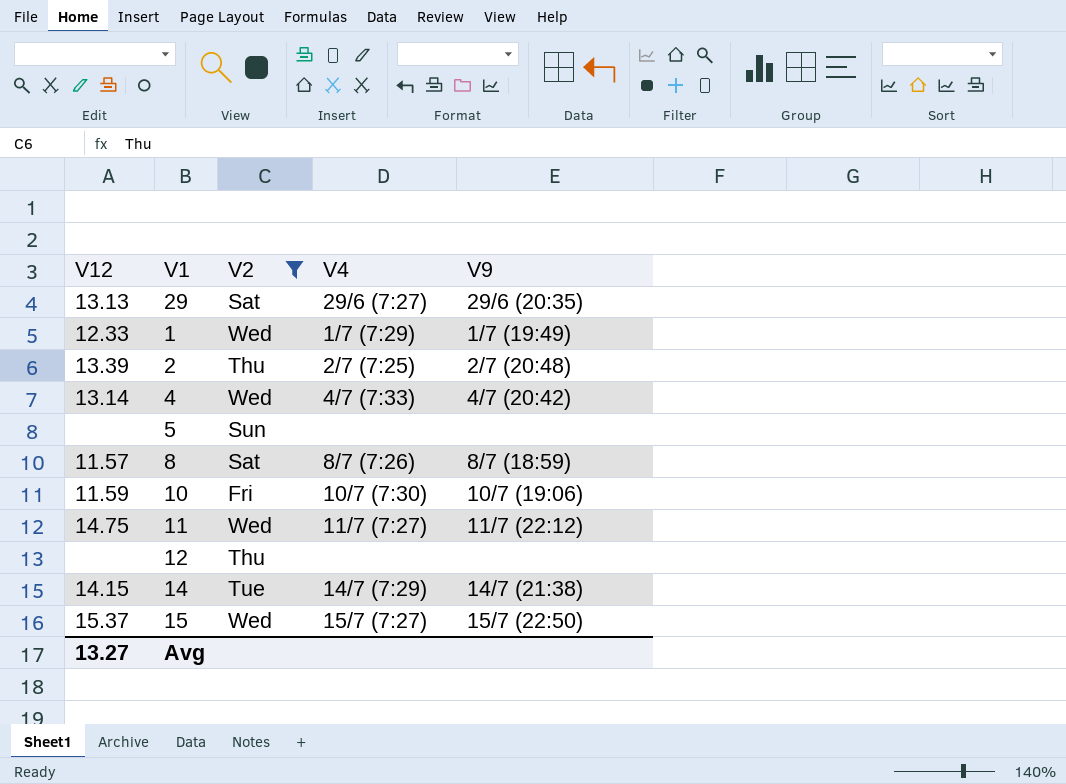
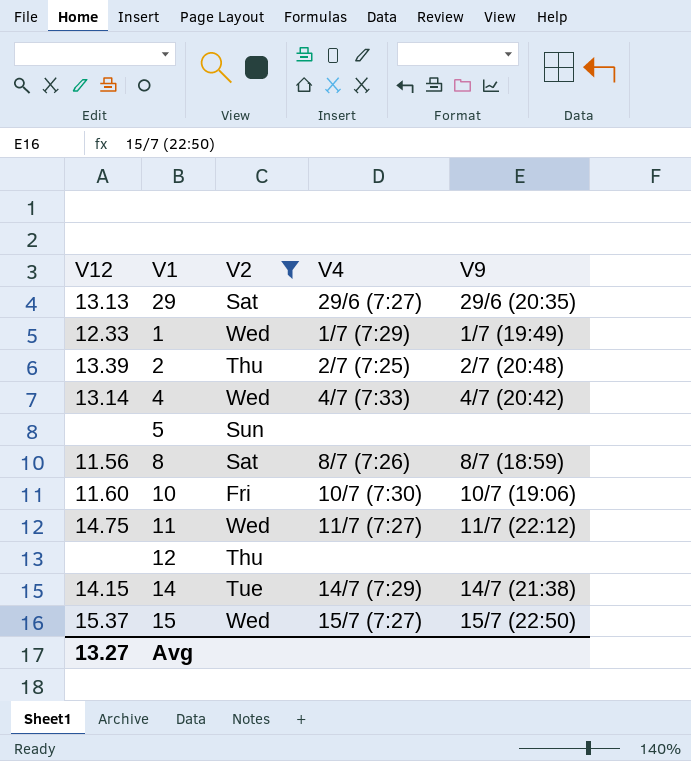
8 | V12: 11.57 -> 11.56
10 | V12: 11.59 -> 11.60

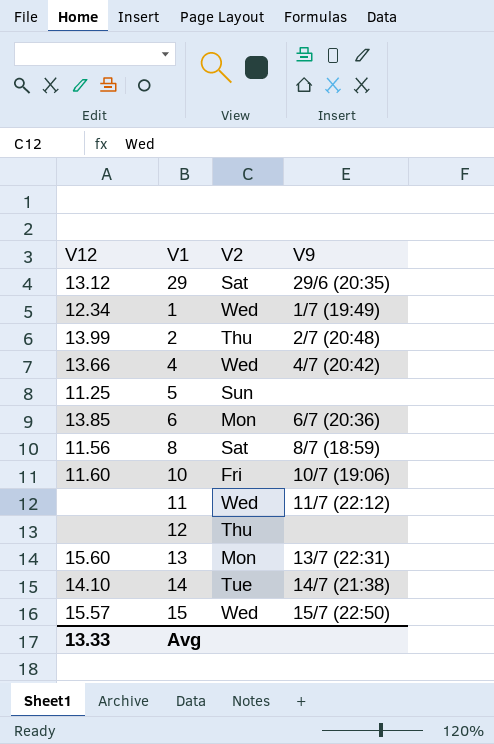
filter: V2 != Mon -> none
column V4 | position: 4 -> none
29 | V12: 13.13 -> 13.12
1 | V12: 12.33 -> 12.34
2 | V12: 13.39 -> 13.99
4 | V12: 13.14 -> 13.66
5 | V12: none -> 11.25
11 | V12: 14.75 -> none
14 | V12: 14.15 -> 14.10
15 | V12: 15.37 -> 15.57
Avg | V12: 13.27 -> 13.33

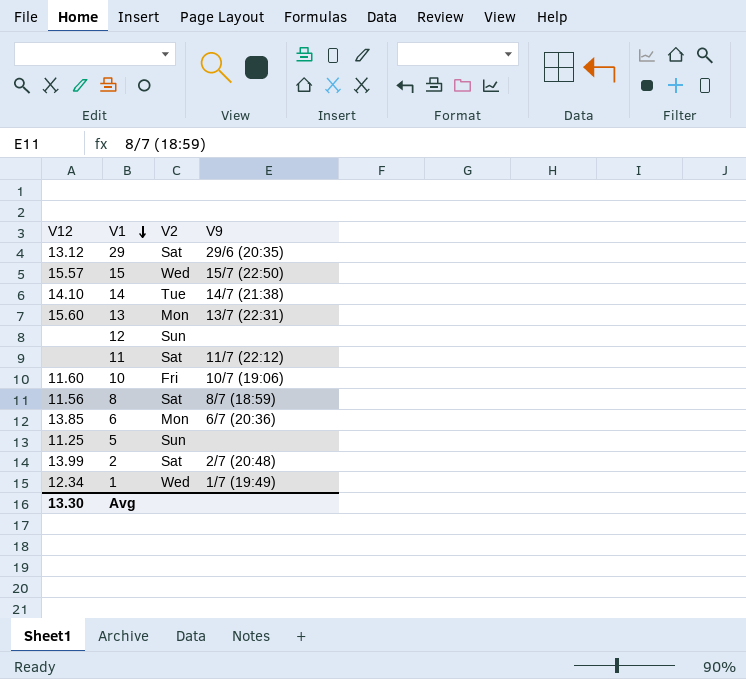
row order: none -> V1 descending
row 4: 13.66 | Wed | 4/7 (20:42) -> none
12 | V2: Thu -> Sun
11 | V2: Wed -> Sat
2 | V2: Thu -> Sat
Avg | V12: 13.33 -> 13.30

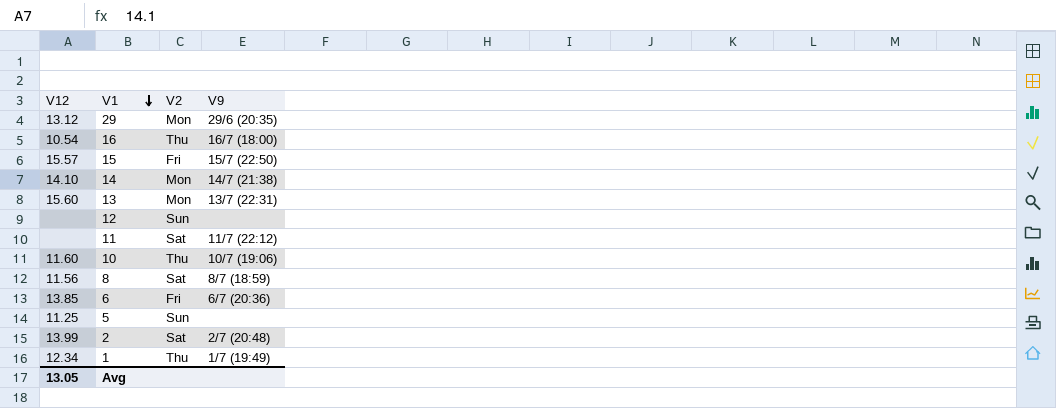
29 | V2: Sat -> Mon
row 16: none -> 10.54 | Thu | 16/7 (18:00)
15 | V2: Wed -> Fri
14 | V2: Tue -> Mon
10 | V2: Fri -> Thu
6 | V2: Mon -> Fri
1 | V2: Wed -> Thu
Avg | V12: 13.30 -> 13.05

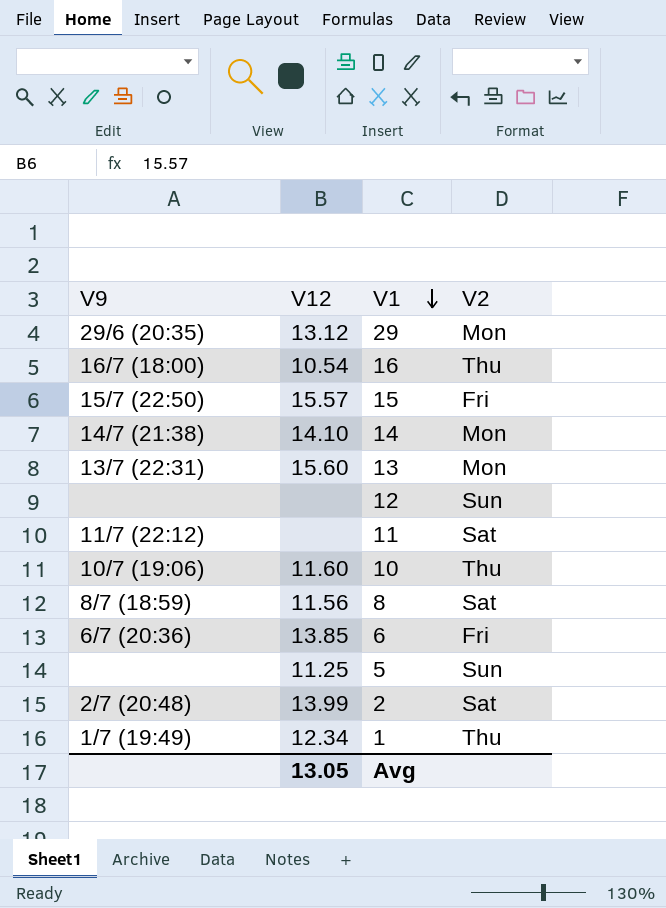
column V9 | position: 4 -> 1

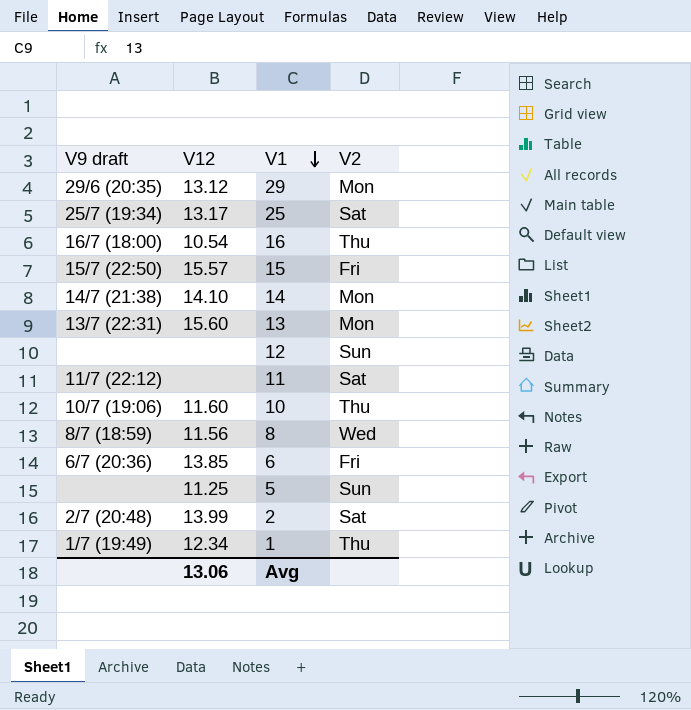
column name: V9 -> V9 draft
row 25: none -> 25/7 (19:34) | 13.17 | Sat
8 | V2: Sat -> Wed
Avg | V12: 13.05 -> 13.06

